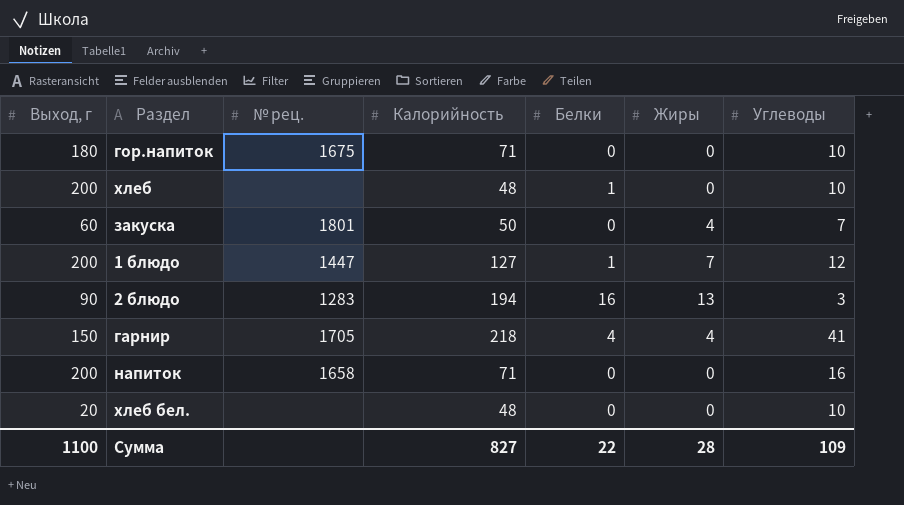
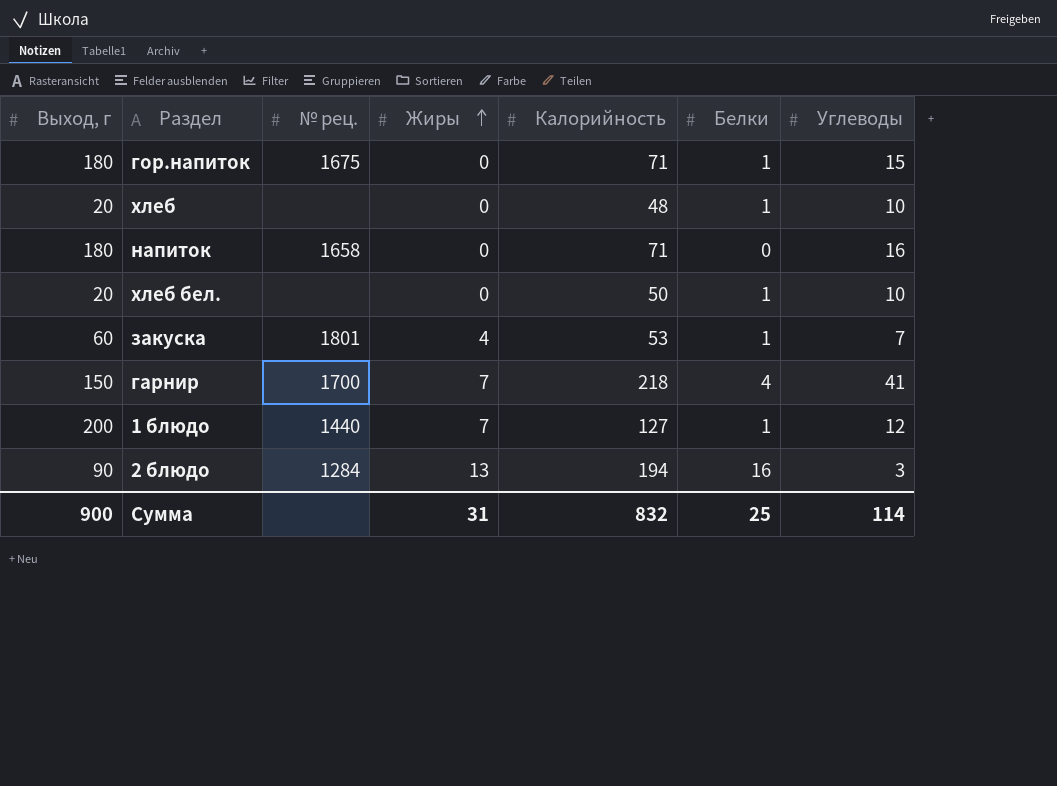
row order: none -> Жиры ascending
column Жиры | position: 6 -> 4
гор.напиток | Белки: 0 -> 1
гор.напиток | Углеводы: 10 -> 15
хлеб | Выход, г: 200 -> 20
напиток | Выход, г: 200 -> 180
хлеб бел. | Калорийность: 48 -> 50
хлеб бел. | Белки: 0 -> 1
закуска | Калорийность: 50 -> 53
закуска | Белки: 0 -> 1
гарнир | № рец.: 1705 -> 1700
гарнир | Жиры: 4 -> 7
1 блюдо | № рец.: 1447 -> 1440
2 блюдо | № рец.: 1283 -> 1284
Сумма | Выход, г: 1100 -> 900
Сумма | Жиры: 28 -> 31
Сумма | Калорийность: 827 -> 832
Сумма | Белки: 22 -> 25
Сумма | Углеводы: 109 -> 114

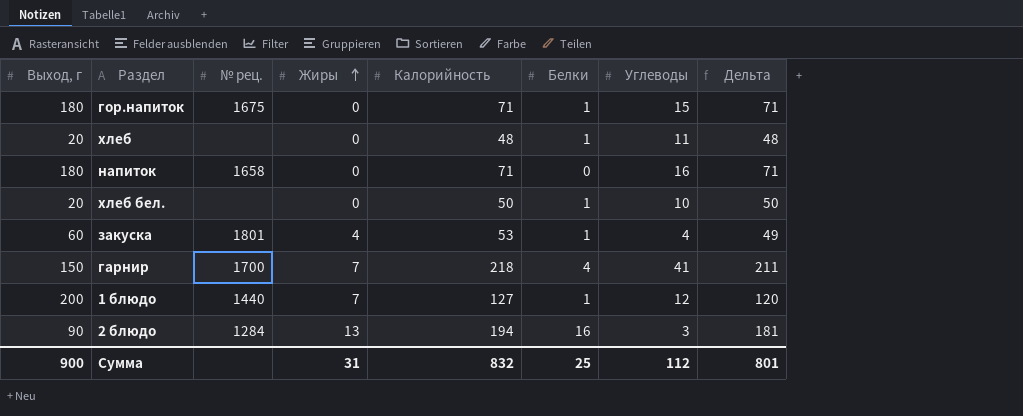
column Дельта | formula: none -> [Калорийность] - [Жиры]
хлеб | Углеводы: 10 -> 11
закуска | Углеводы: 7 -> 4
Сумма | Углеводы: 114 -> 112

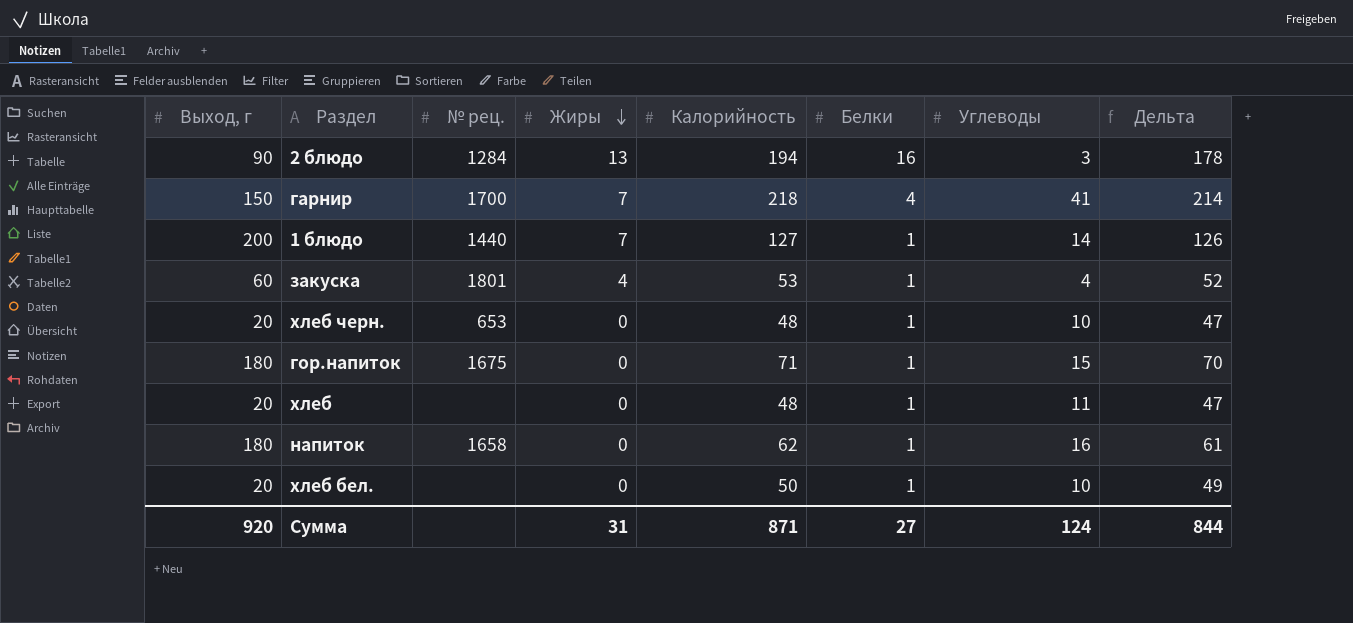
row order: Жиры ascending -> Жиры descending
column Дельта | formula: [Калорийность] - [Жиры] -> [Калорийность] - [Белки]
1 блюдо | Углеводы: 12 -> 14
row хлеб черн.: none -> 20 | 653 | 0 | 48 | 1 | 10 | 47
напиток | Калорийность: 71 -> 62
напиток | Белки: 0 -> 1
Сумма | Выход, г: 900 -> 920
Сумма | Калорийность: 832 -> 871
Сумма | Белки: 25 -> 27
Сумма | Углеводы: 112 -> 124
Сумма | Дельта: 801 -> 844

